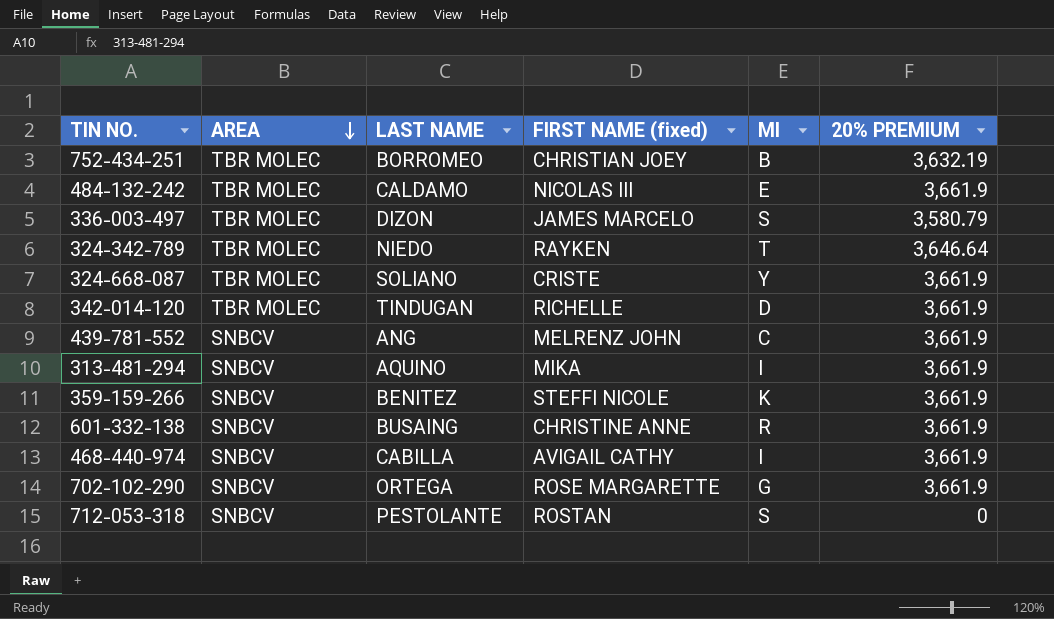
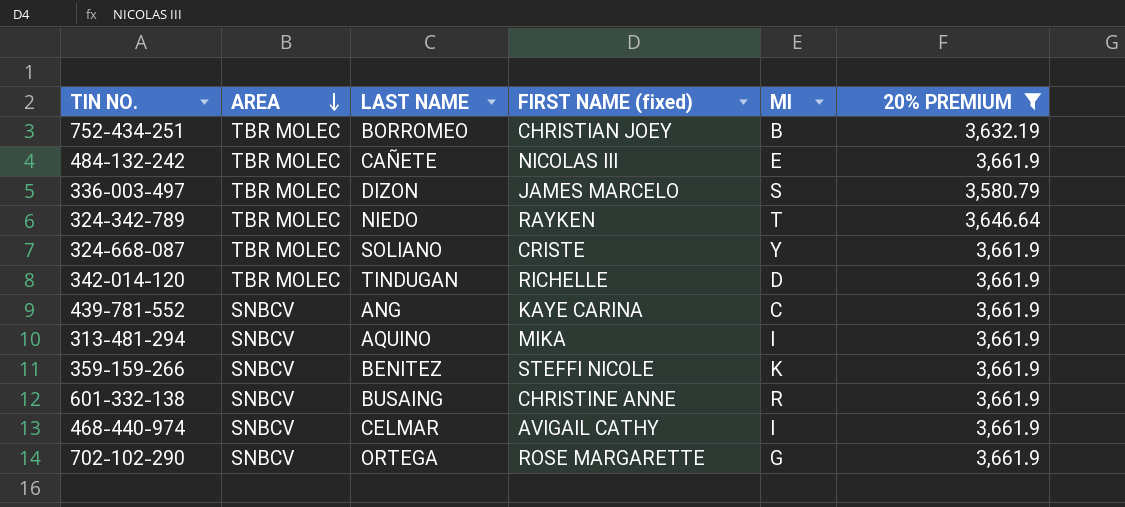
filter: none -> 20% PREMIUM != 0
484-132-242 | LAST NAME: CALDAMO -> CAÑETE
439-781-552 | FIRST NAME (fixed): MELRENZ JOHN -> KAYE CARINA
468-440-974 | LAST NAME: CABILLA -> CELMAR

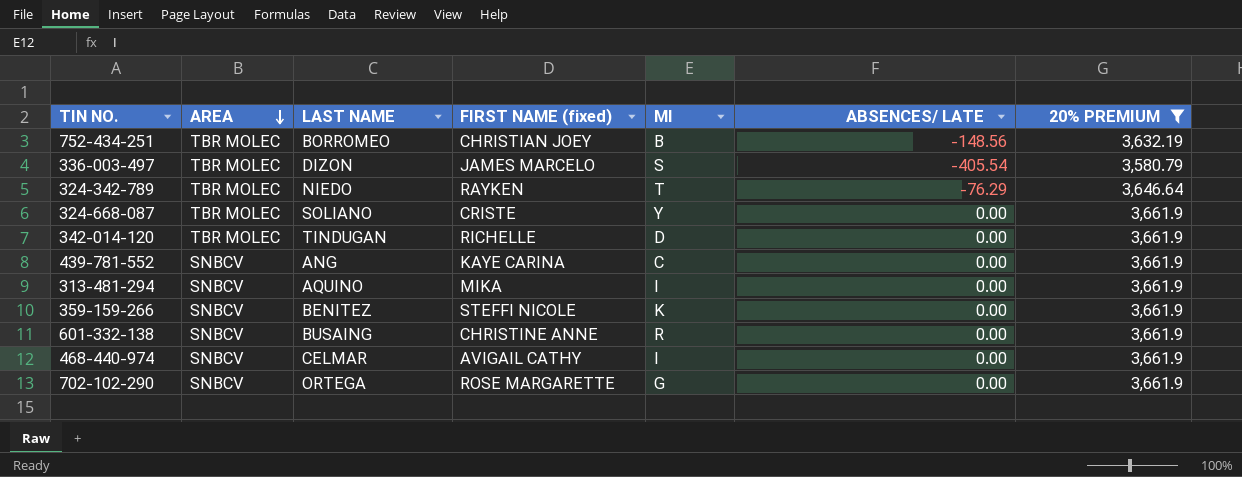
column ABSENCES/ LATE | position: none -> 6
row 484-132-242: TBR MOLEC | CAÑETE | NICOLAS III | E | 3,661.9 -> none

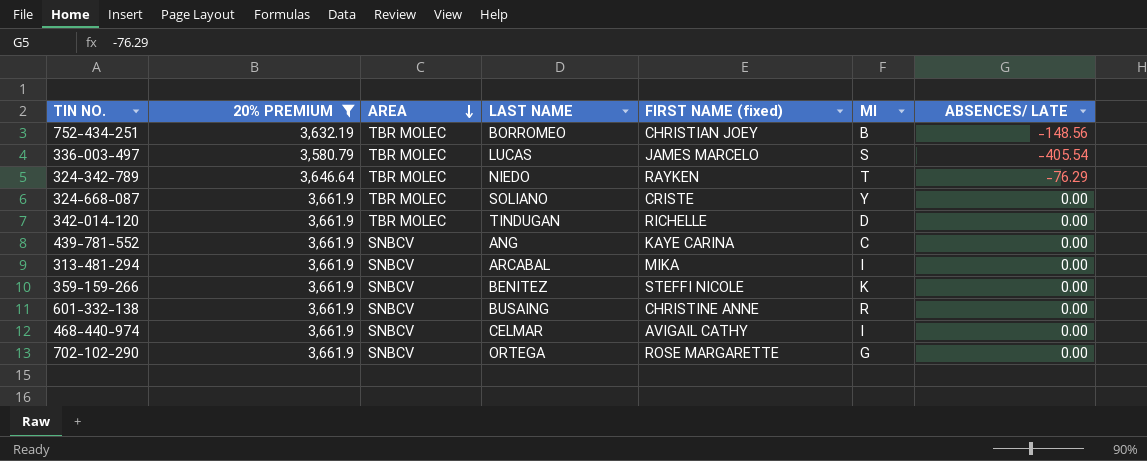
column 20% PREMIUM | position: 7 -> 2
336-003-497 | LAST NAME: DIZON -> LUCAS
313-481-294 | LAST NAME: AQUINO -> ARCABAL

